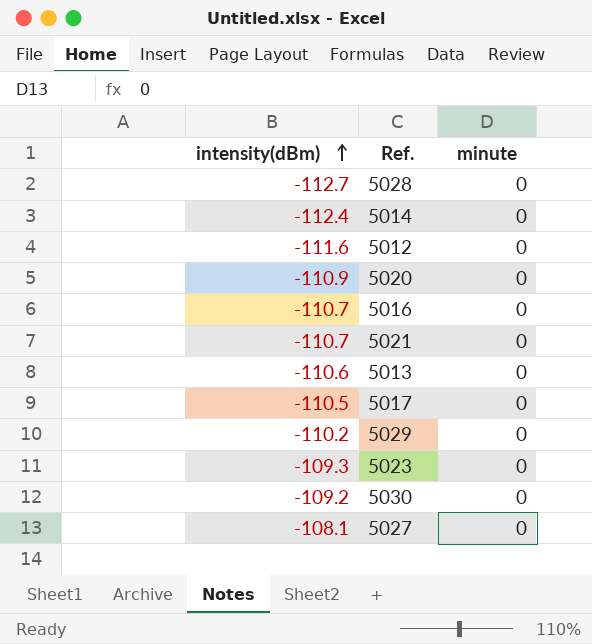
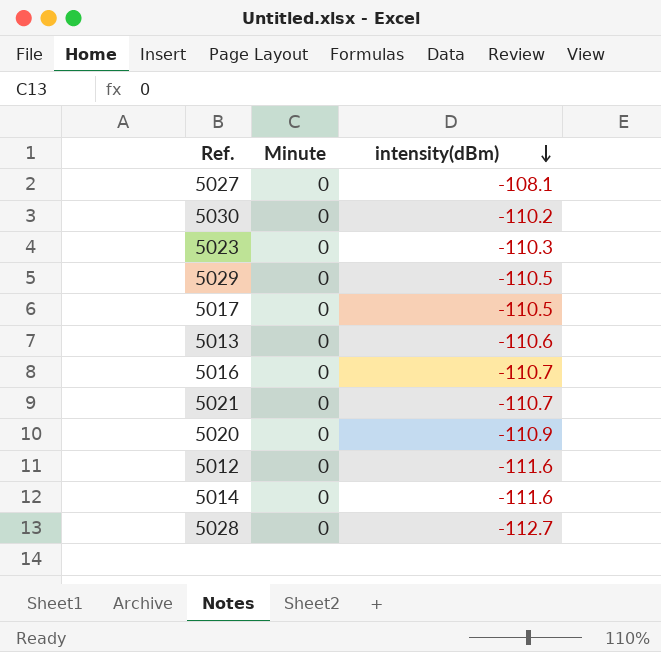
row order: intensity(dBm) ascending -> intensity(dBm) descending
column name: minute -> Minute
column intensity(dBm) | position: 1 -> 3
5030 | intensity(dBm): -109.2 -> -110.2
5023 | intensity(dBm): -109.3 -> -110.3
5029 | intensity(dBm): -110.2 -> -110.5
5014 | intensity(dBm): -112.4 -> -111.6

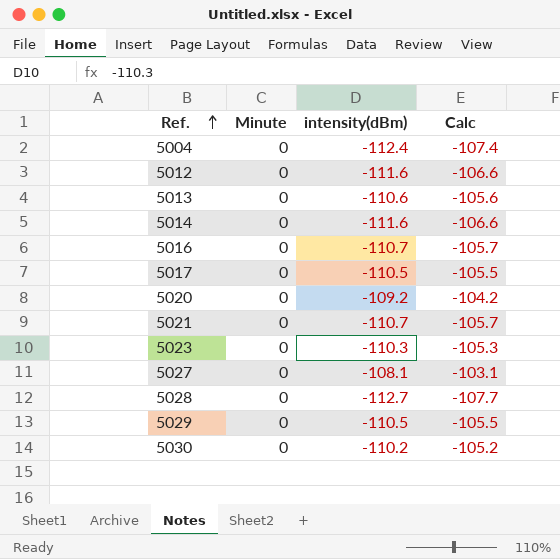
row order: intensity(dBm) descending -> Ref. ascending
column Calc | formula: none -> [intensity(dBm)] + 5
row 5004: none -> 0 | -112.4 | -107.4
5020 | intensity(dBm): -110.9 -> -109.2

